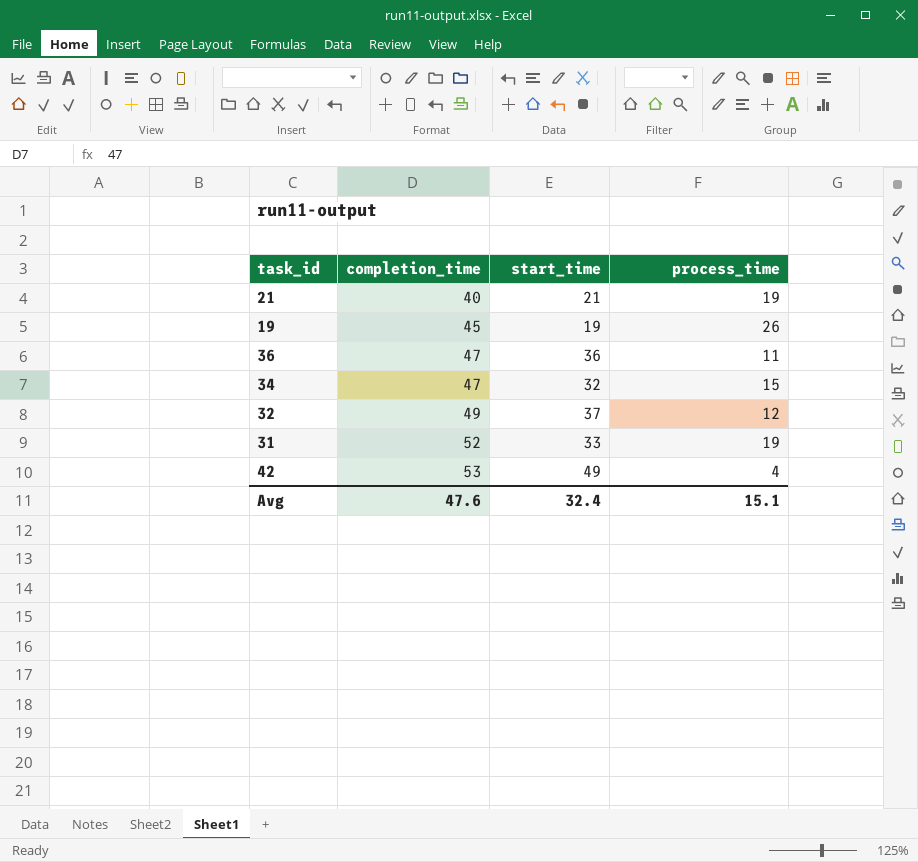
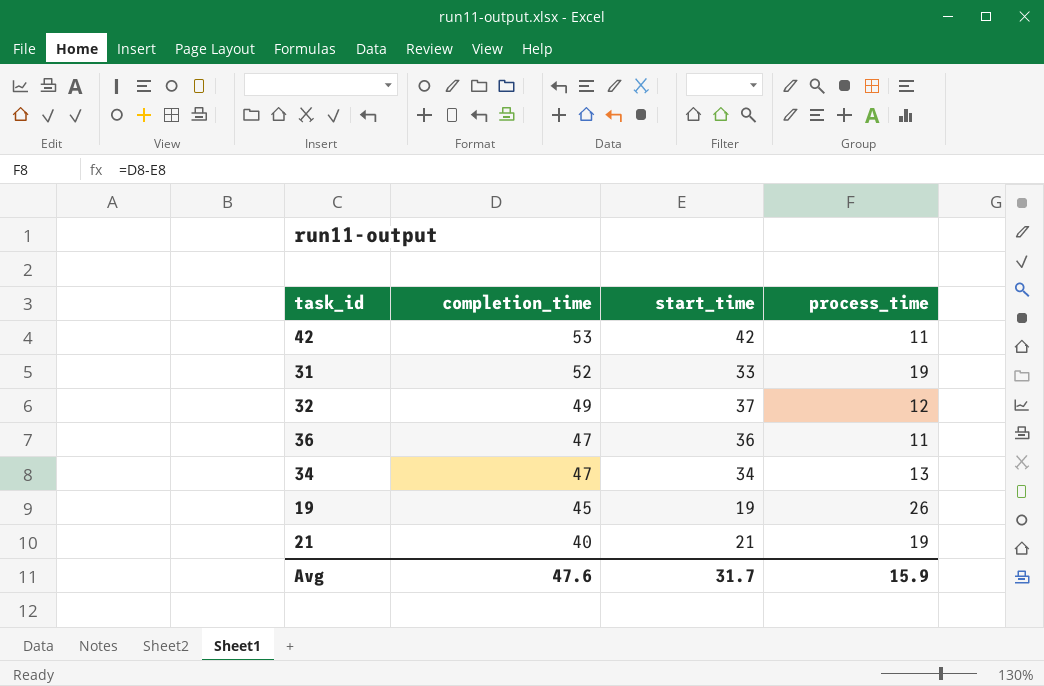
row order: completion_time ascending -> completion_time descending
42 | start_time: 49 -> 42
42 | process_time: 4 -> 11
34 | start_time: 32 -> 34
34 | process_time: 15 -> 13
Avg | start_time: 32.4 -> 31.7
Avg | process_time: 15.1 -> 15.9

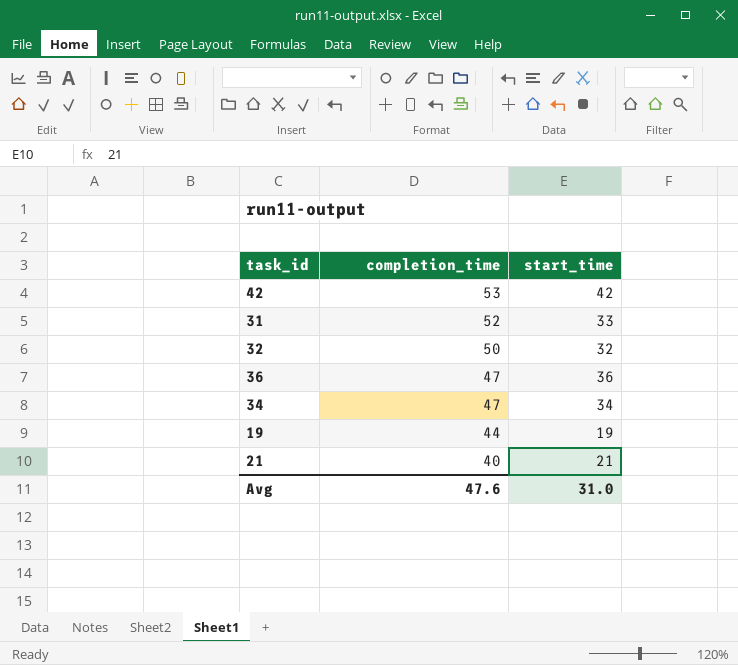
column process_time | formula: [completion_time] - [start_time] -> none
32 | completion_time: 49 -> 50
32 | start_time: 37 -> 32
19 | completion_time: 45 -> 44
Avg | start_time: 31.7 -> 31.0

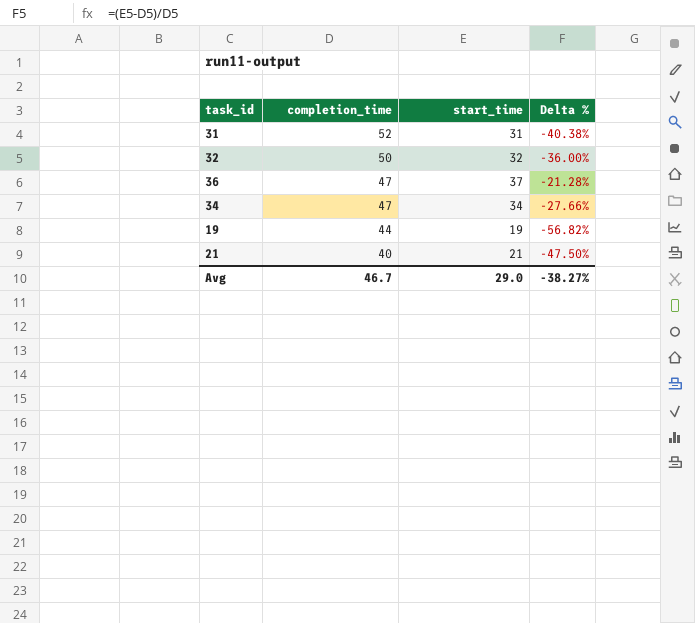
column Delta % | formula: none -> ([start_time] - [completion_time]) / [completion_time]
row 42: 53 | 42 -> none
31 | start_time: 33 -> 31
36 | start_time: 36 -> 37
Avg | completion_time: 47.6 -> 46.7
Avg | start_time: 31.0 -> 29.0

